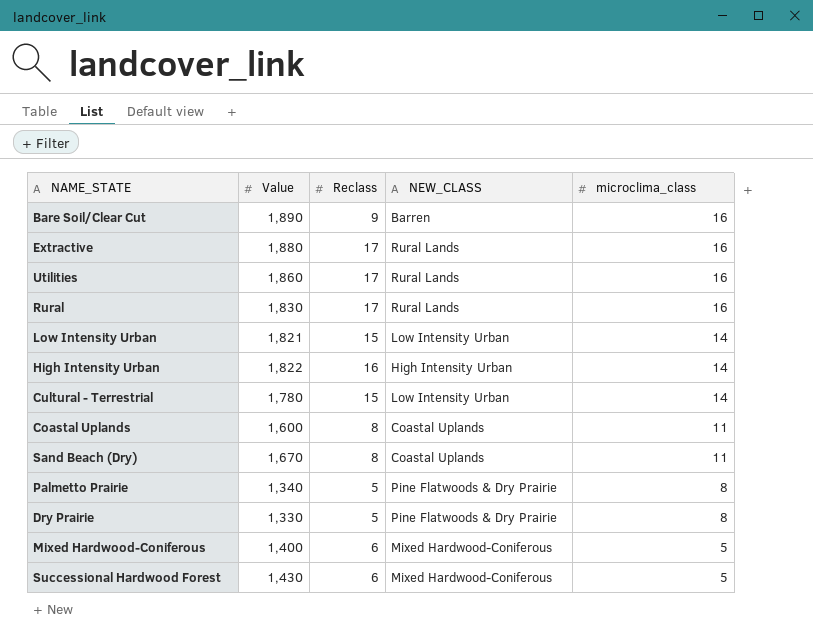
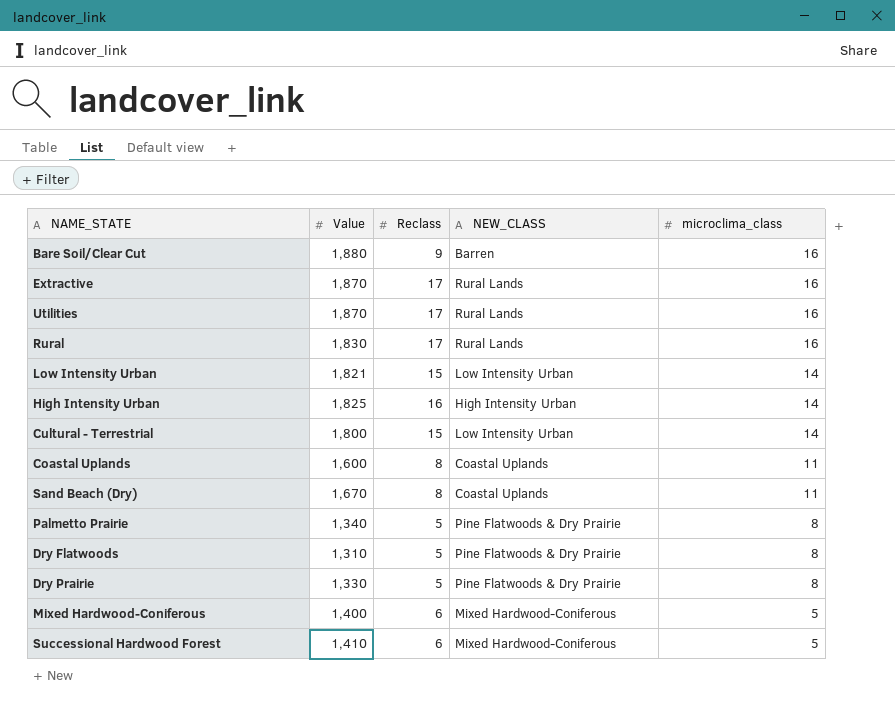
Bare Soil/Clear Cut | Value: 1,890 -> 1,880
Extractive | Value: 1,880 -> 1,870
Utilities | Value: 1,860 -> 1,870
High Intensity Urban | Value: 1,822 -> 1,825
Cultural - Terrestrial | Value: 1,780 -> 1,800
row Dry Flatwoods: none -> 1,310 | 5 | Pine Flatwoods & Dry Prairie | 8
Successional Hardwood Forest | Value: 1,430 -> 1,410

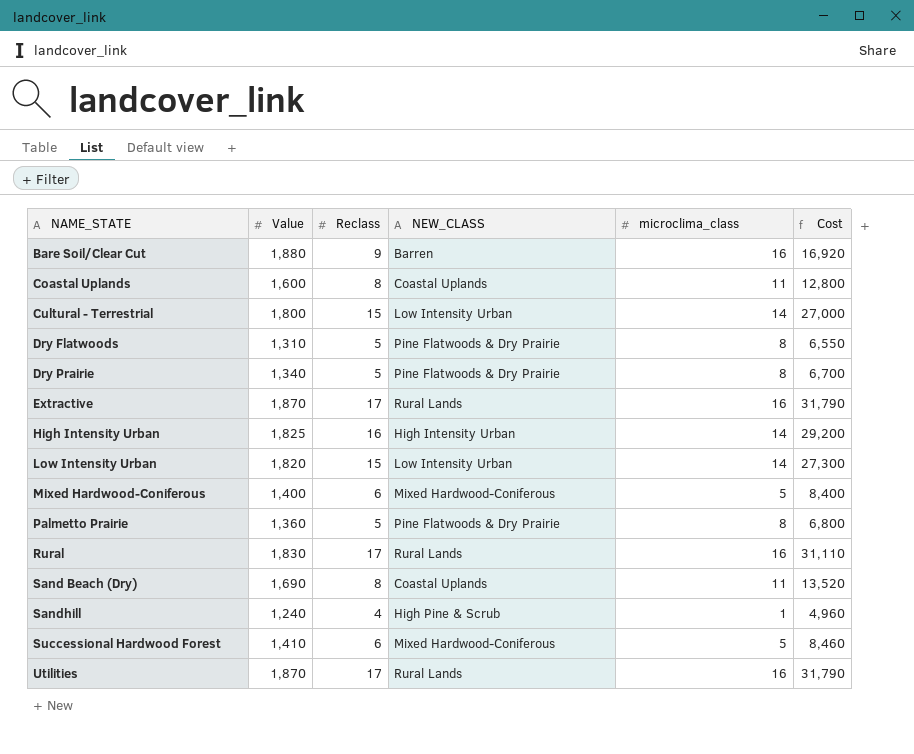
row order: microclima_class descending -> NAME_STATE ascending
column Cost | formula: none -> [Value] * [Reclass]
Dry Prairie | Value: 1,330 -> 1,340
Low Intensity Urban | Value: 1,821 -> 1,820
Palmetto Prairie | Value: 1,340 -> 1,360
Sand Beach (Dry) | Value: 1,670 -> 1,690
row Sandhill: none -> 1,240 | 4 | High Pine & Scrub | 1 | 4,960

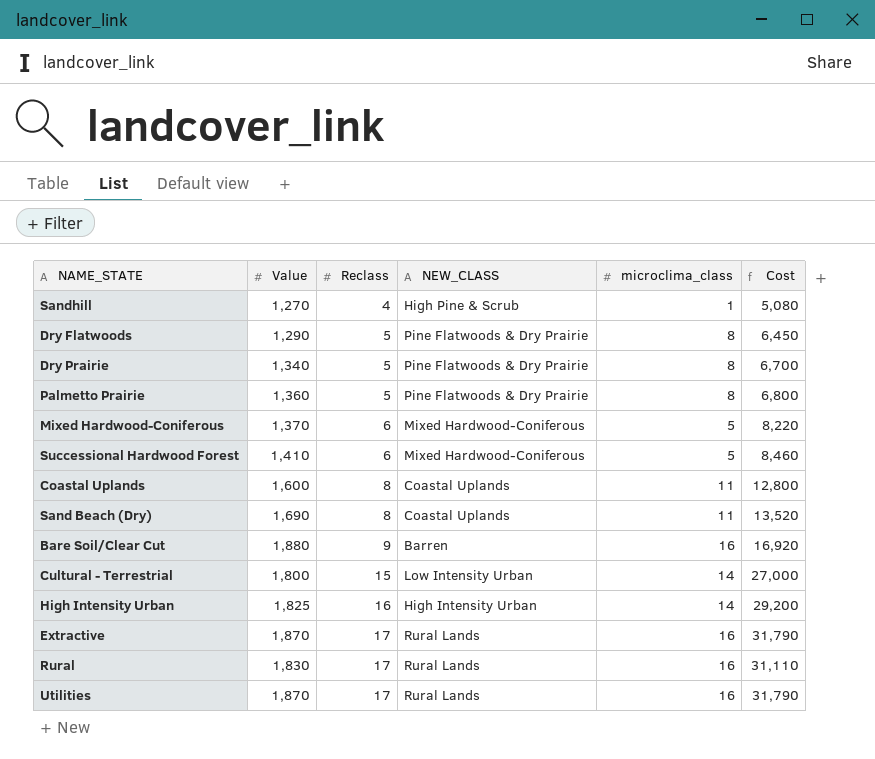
row order: NAME_STATE ascending -> Reclass ascending
row Low Intensity Urban: 1,820 | 15 | Low Intensity Urban | 14 | 27,300 -> none
Sandhill | Value: 1,240 -> 1,270
Sandhill | Cost: 4,960 -> 5,080
Dry Flatwoods | Value: 1,310 -> 1,290
Dry Flatwoods | Cost: 6,550 -> 6,450
Mixed Hardwood-Coniferous | Value: 1,400 -> 1,370
Mixed Hardwood-Coniferous | Cost: 8,400 -> 8,220

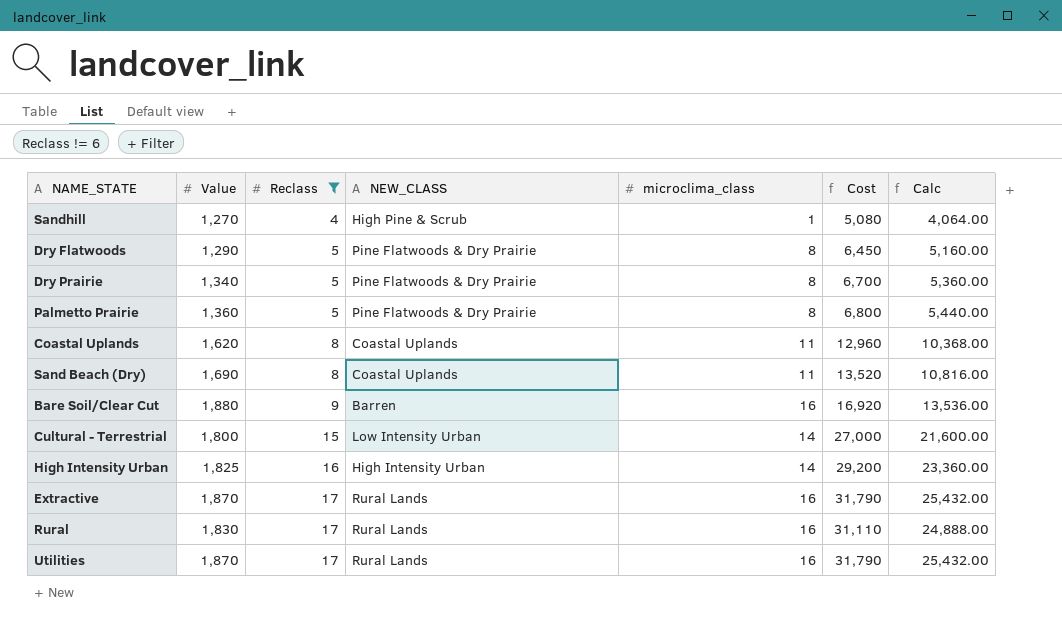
filter: none -> Reclass != 6
column Calc | formula: none -> [Cost] * 0.8
Coastal Uplands | Value: 1,600 -> 1,620
Coastal Uplands | Cost: 12,800 -> 12,960

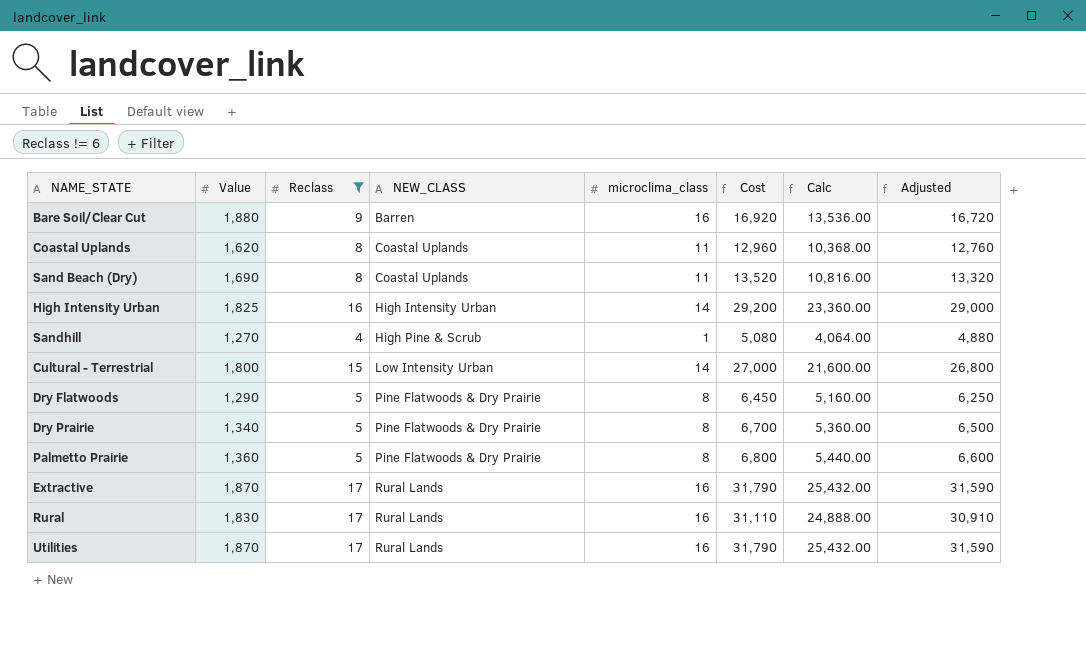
row order: Reclass ascending -> NEW_CLASS ascending
column Adjusted | formula: none -> [Cost] - 200

